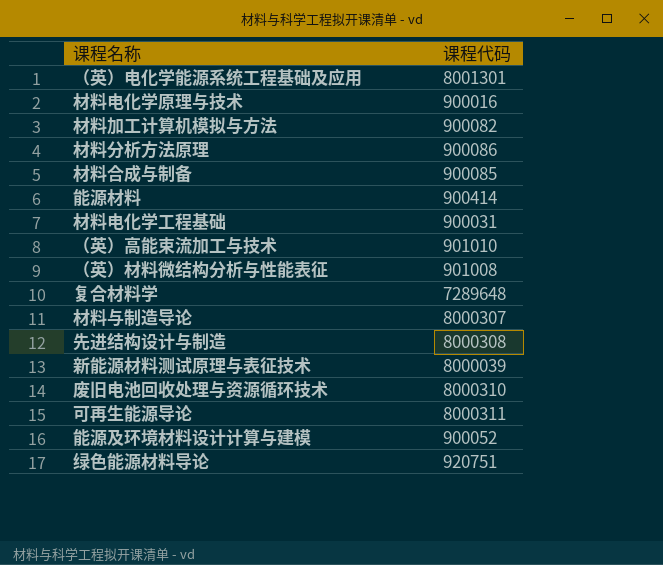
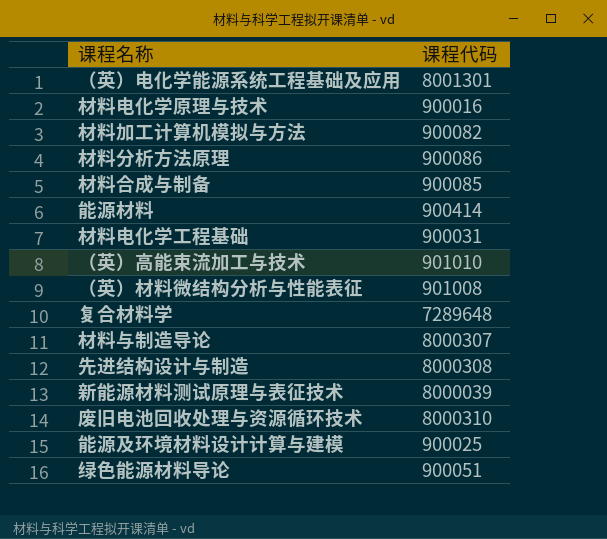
row 可再生能源导论: 8000311 -> none
能源及环境材料设计计算与建模 | 课程代码: 900052 -> 900025
绿色能源材料导论 | 课程代码: 920751 -> 900051

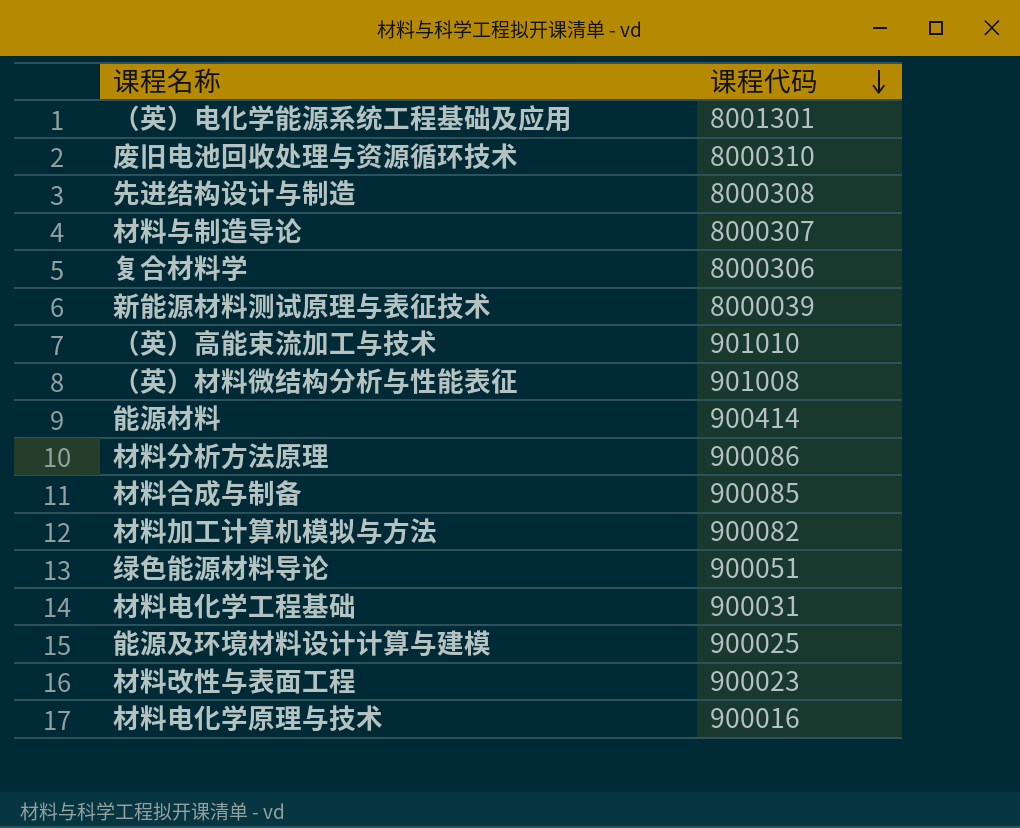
row order: none -> 课程代码 descending
复合材料学 | 课程代码: 7289648 -> 8000306
row 材料改性与表面工程: none -> 900023

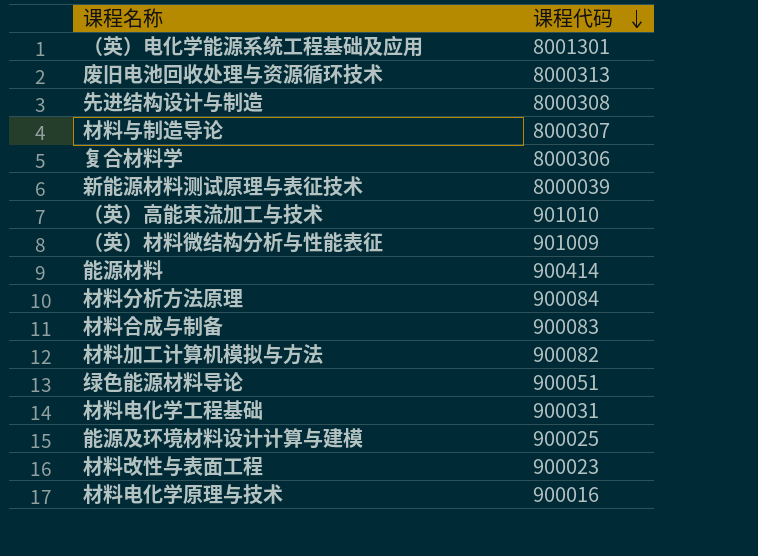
废旧电池回收处理与资源循环技术 | 课程代码: 8000310 -> 8000313
（英）材料微结构分析与性能表征 | 课程代码: 901008 -> 901009
材料分析方法原理 | 课程代码: 900086 -> 900084
材料合成与制备 | 课程代码: 900085 -> 900083

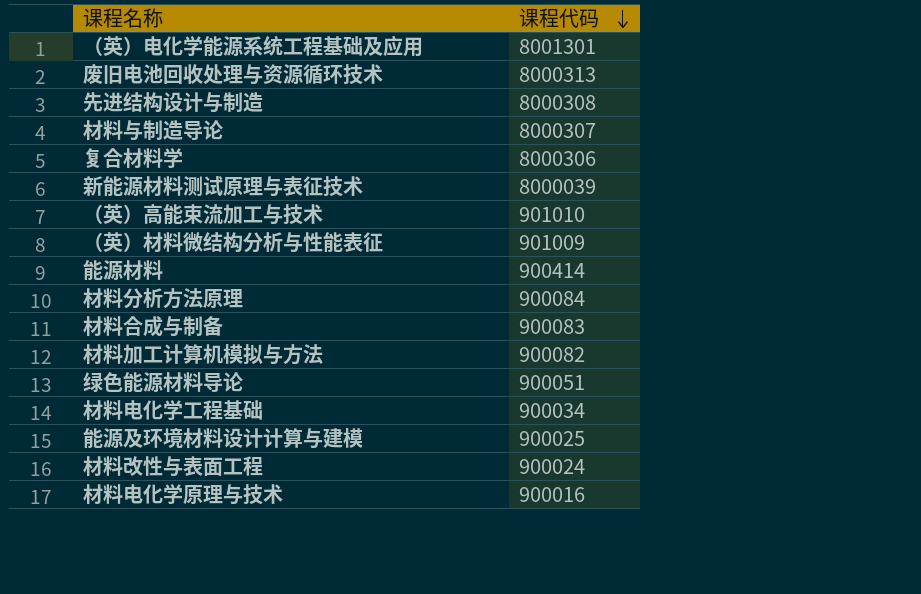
材料电化学工程基础 | 课程代码: 900031 -> 900034
材料改性与表面工程 | 课程代码: 900023 -> 900024

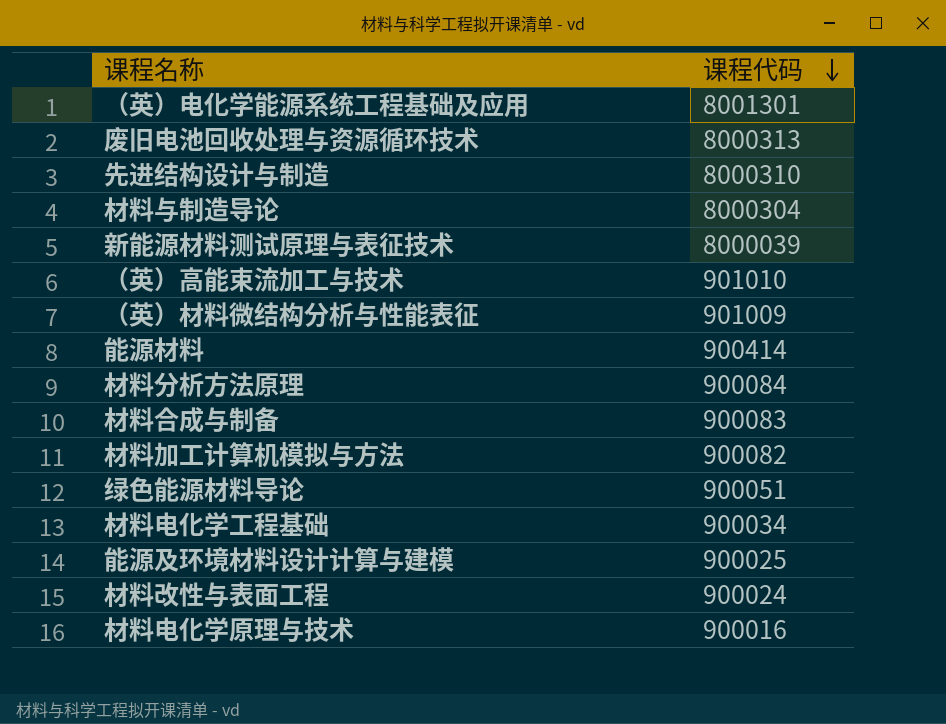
row 复合材料学: 8000306 -> none
先进结构设计与制造 | 课程代码: 8000308 -> 8000310
材料与制造导论 | 课程代码: 8000307 -> 8000304

